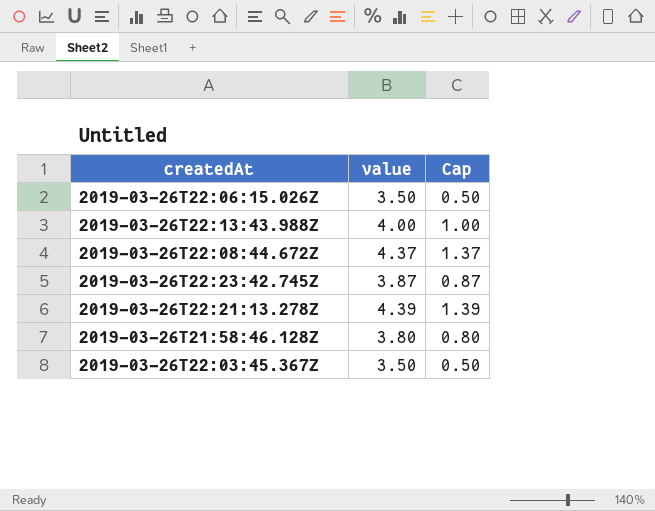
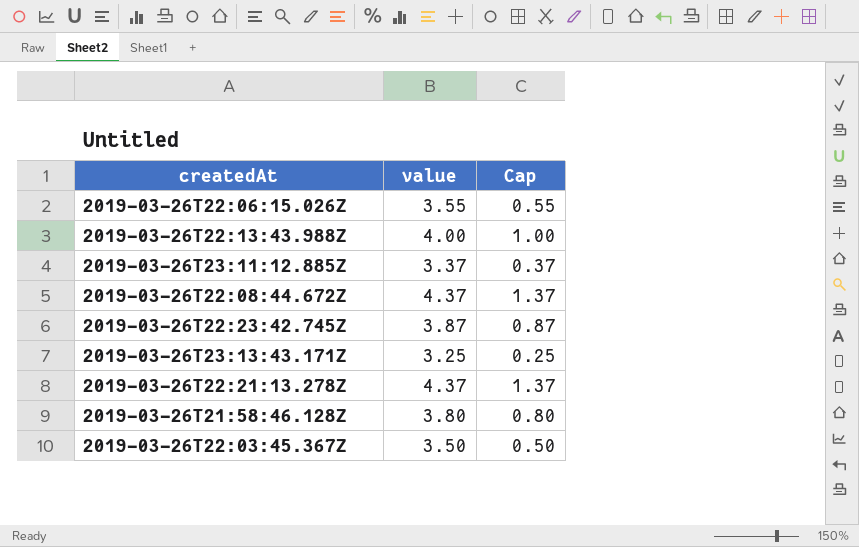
2019-03-26T22:06:15.026Z | value: 3.50 -> 3.55
2019-03-26T22:06:15.026Z | Cap: 0.50 -> 0.55
row 2019-03-26T23:11:12.885Z: none -> 3.37 | 0.37
row 2019-03-26T23:13:43.171Z: none -> 3.25 | 0.25
2019-03-26T22:21:13.278Z | value: 4.39 -> 4.37
2019-03-26T22:21:13.278Z | Cap: 1.39 -> 1.37

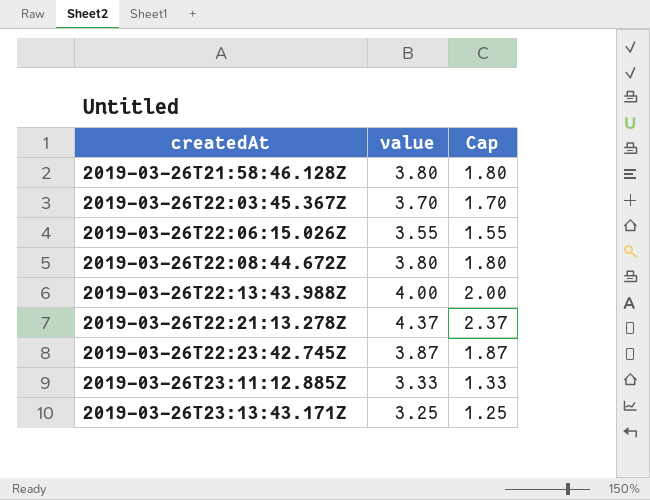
row order: none -> createdAt ascending
column Cap | formula: [value] - 3 -> [value] - 2
2019-03-26T22:03:45.367Z | value: 3.50 -> 3.70
2019-03-26T22:08:44.672Z | value: 4.37 -> 3.80
2019-03-26T23:11:12.885Z | value: 3.37 -> 3.33

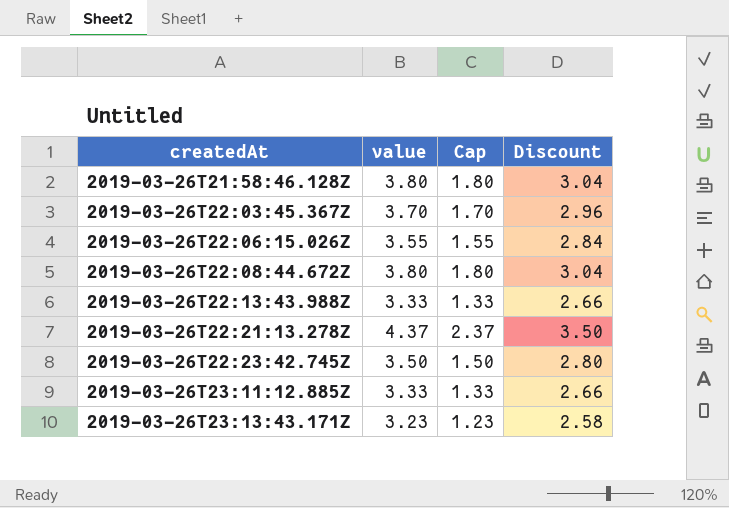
column Discount | formula: none -> [value] * 0.8
2019-03-26T22:13:43.988Z | value: 4.00 -> 3.33
2019-03-26T22:13:43.988Z | Cap: 2.00 -> 1.33
2019-03-26T22:23:42.745Z | value: 3.87 -> 3.50
2019-03-26T22:23:42.745Z | Cap: 1.87 -> 1.50
2019-03-26T23:13:43.171Z | value: 3.25 -> 3.23
2019-03-26T23:13:43.171Z | Cap: 1.25 -> 1.23

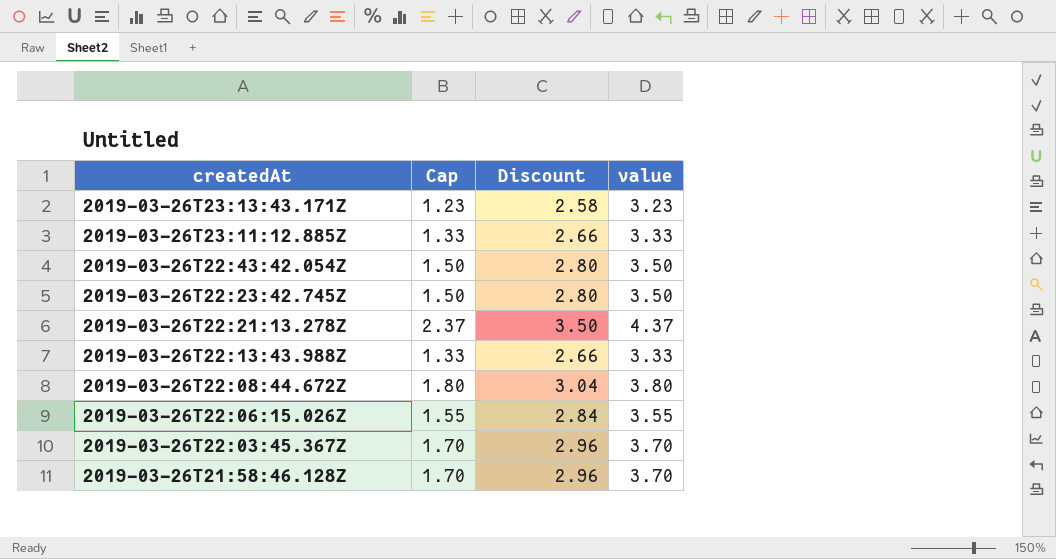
row order: createdAt ascending -> createdAt descending
column value | position: 2 -> 4
row 2019-03-26T22:43:42.054Z: none -> 1.50 | 2.80 | 3.50
2019-03-26T21:58:46.128Z | Cap: 1.80 -> 1.70
2019-03-26T21:58:46.128Z | Discount: 3.04 -> 2.96
2019-03-26T21:58:46.128Z | value: 3.80 -> 3.70

